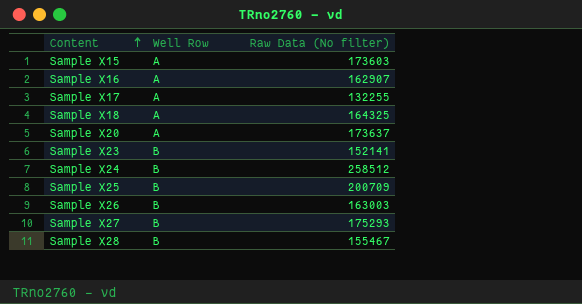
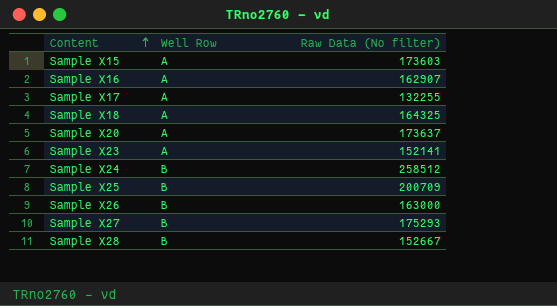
Sample X23 | Well Row: B -> A
Sample X26 | Raw Data (No filter): 163003 -> 163000
Sample X28 | Raw Data (No filter): 155467 -> 152667

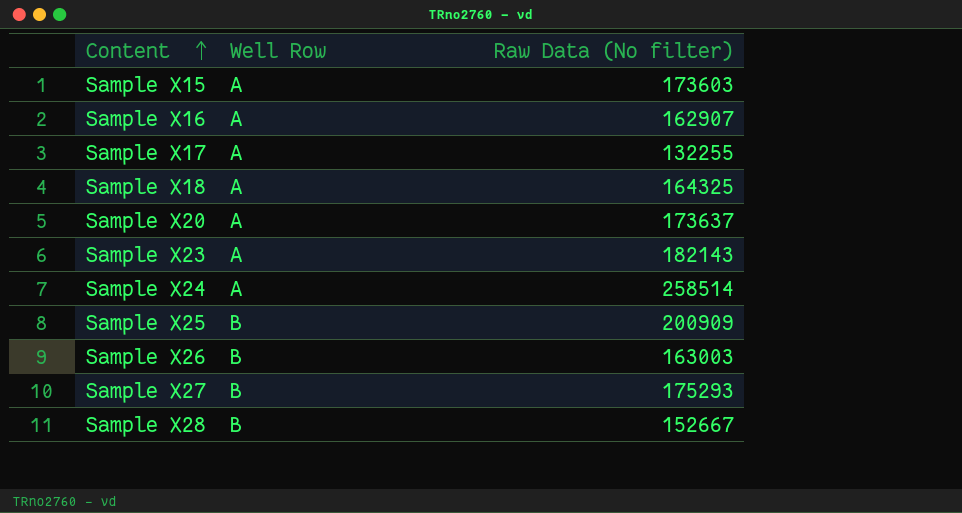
Sample X23 | Raw Data (No filter): 152141 -> 182143
Sample X24 | Well Row: B -> A
Sample X24 | Raw Data (No filter): 258512 -> 258514
Sample X25 | Raw Data (No filter): 200709 -> 200909
Sample X26 | Raw Data (No filter): 163000 -> 163003

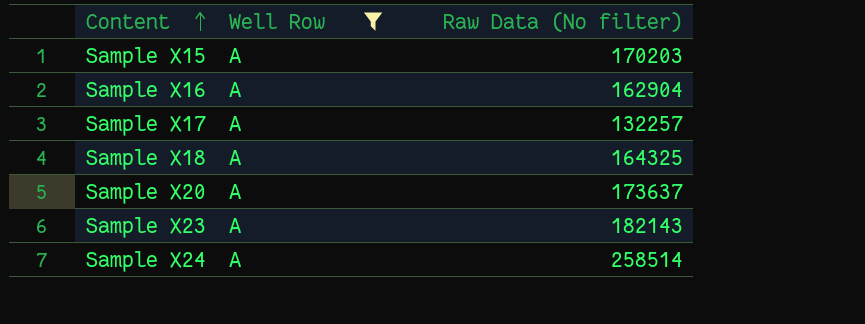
filter: none -> Well Row = A
Sample X15 | Raw Data (No filter): 173603 -> 170203
Sample X16 | Raw Data (No filter): 162907 -> 162904
Sample X17 | Raw Data (No filter): 132255 -> 132257

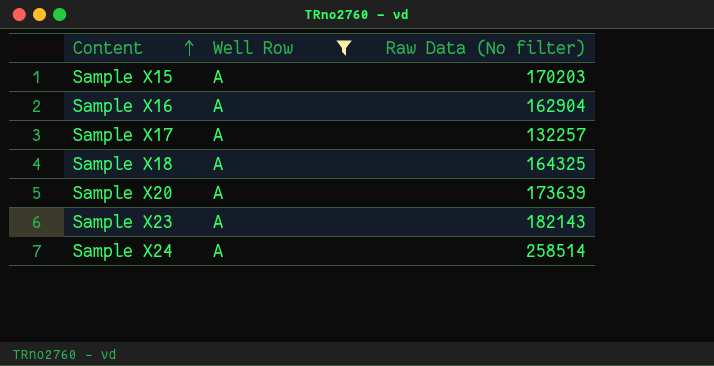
Sample X20 | Raw Data (No filter): 173637 -> 173639

